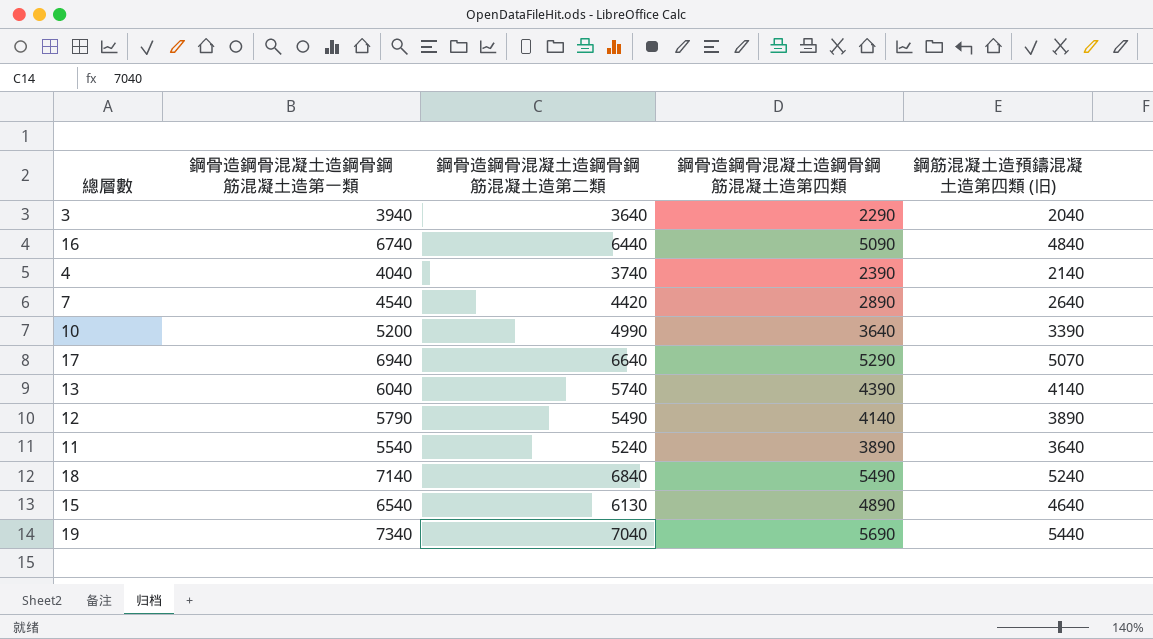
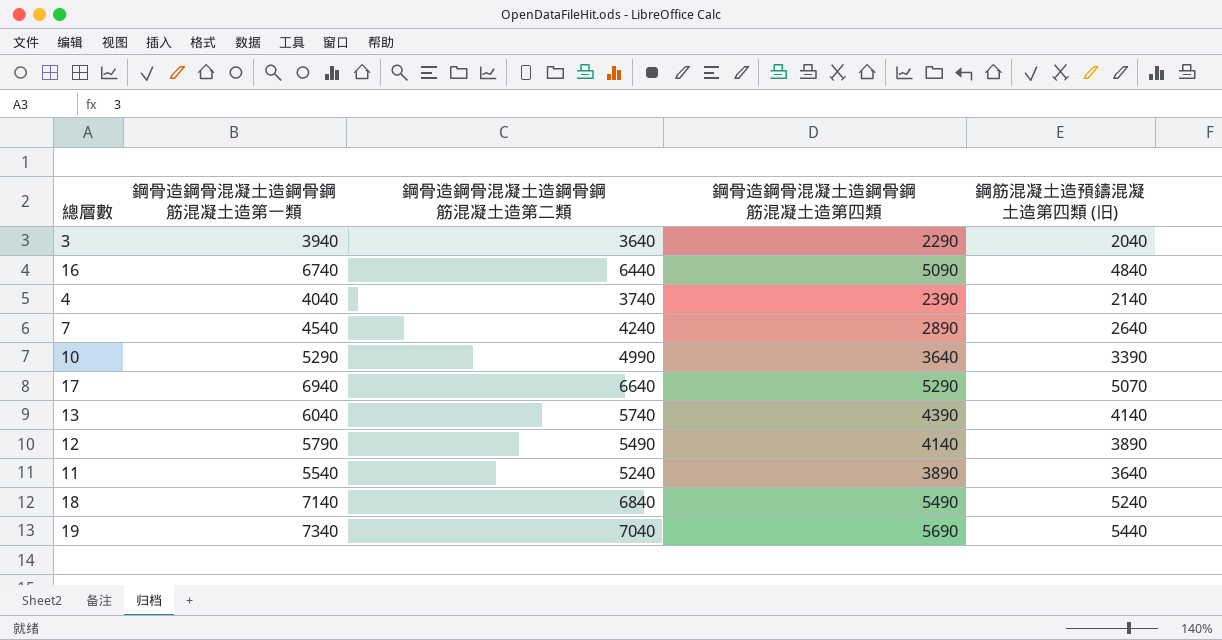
row 15: 6540 | 6130 | 4890 | 4640 -> none
7 | 鋼骨造鋼骨混凝土造鋼骨鋼筋混凝土造第二類: 4420 -> 4240
10 | 鋼骨造鋼骨混凝土造鋼骨鋼筋混凝土造第一類: 5200 -> 5290

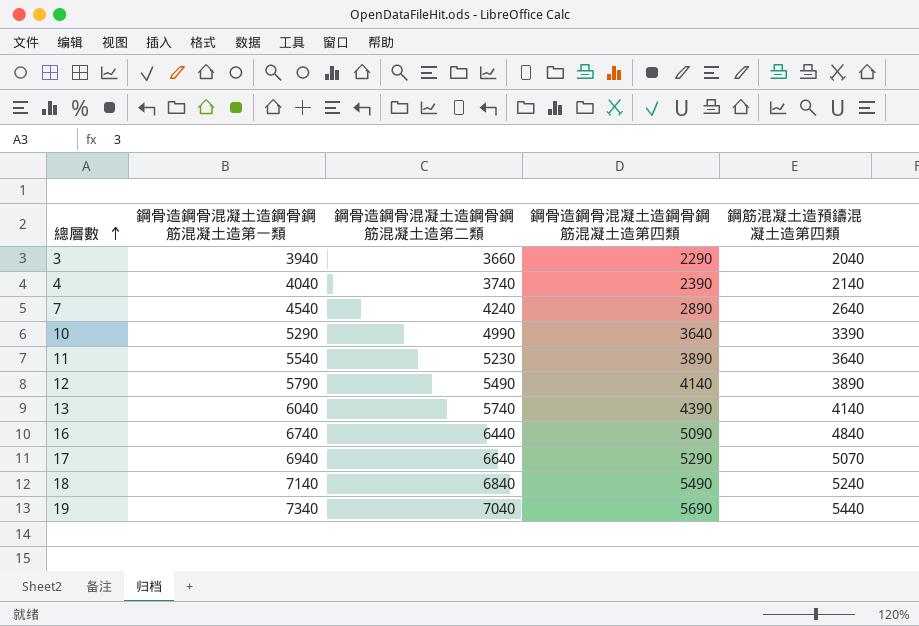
row order: none -> 總層數 ascending
column name: 鋼筋混凝土造預鑄混凝土造第四類 (旧) -> 鋼筋混凝土造預鑄混凝土造第四類
3 | 鋼骨造鋼骨混凝土造鋼骨鋼筋混凝土造第二類: 3640 -> 3660
11 | 鋼骨造鋼骨混凝土造鋼骨鋼筋混凝土造第二類: 5240 -> 5230

